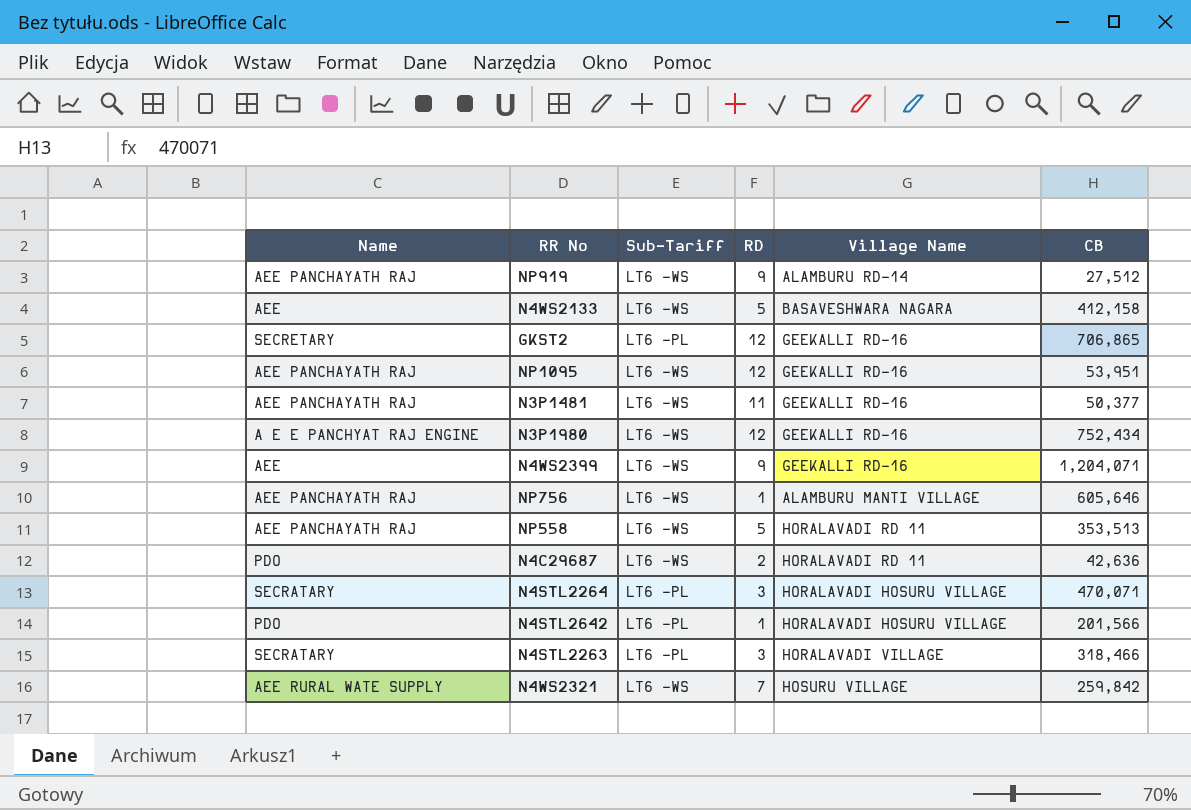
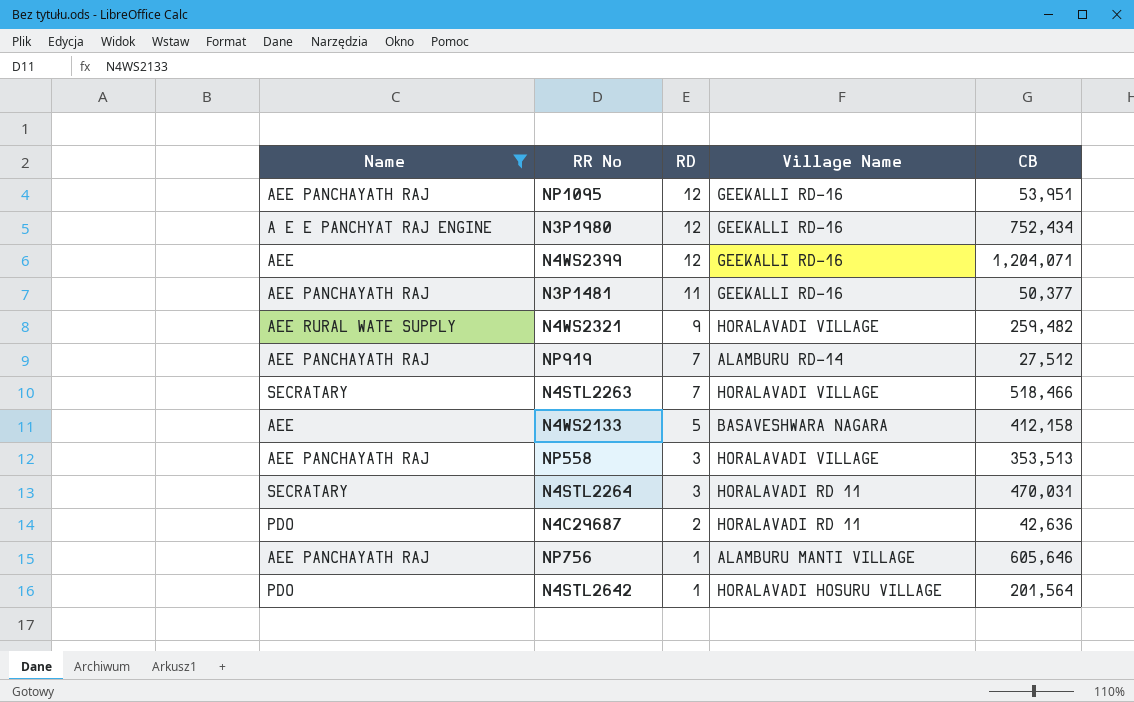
filter: none -> Name != SECRETARY
row order: none -> RD descending
column Sub-Tariff | position: 3 -> none
N4WS2399 | RD: 9 -> 12
N4WS2321 | RD: 7 -> 9
N4WS2321 | Village Name: HOSURU VILLAGE -> HORALAVADI VILLAGE
N4WS2321 | CB: 259,842 -> 259,482
NP919 | RD: 9 -> 7
N4STL2263 | RD: 3 -> 7
N4STL2263 | CB: 318,466 -> 518,466
NP558 | RD: 5 -> 3
NP558 | Village Name: HORALAVADI RD 11 -> HORALAVADI VILLAGE
N4STL2264 | Village Name: HORALAVADI HOSURU VILLAGE -> HORALAVADI RD 11
N4STL2264 | CB: 470,071 -> 470,031
N4STL2642 | CB: 201,566 -> 201,564

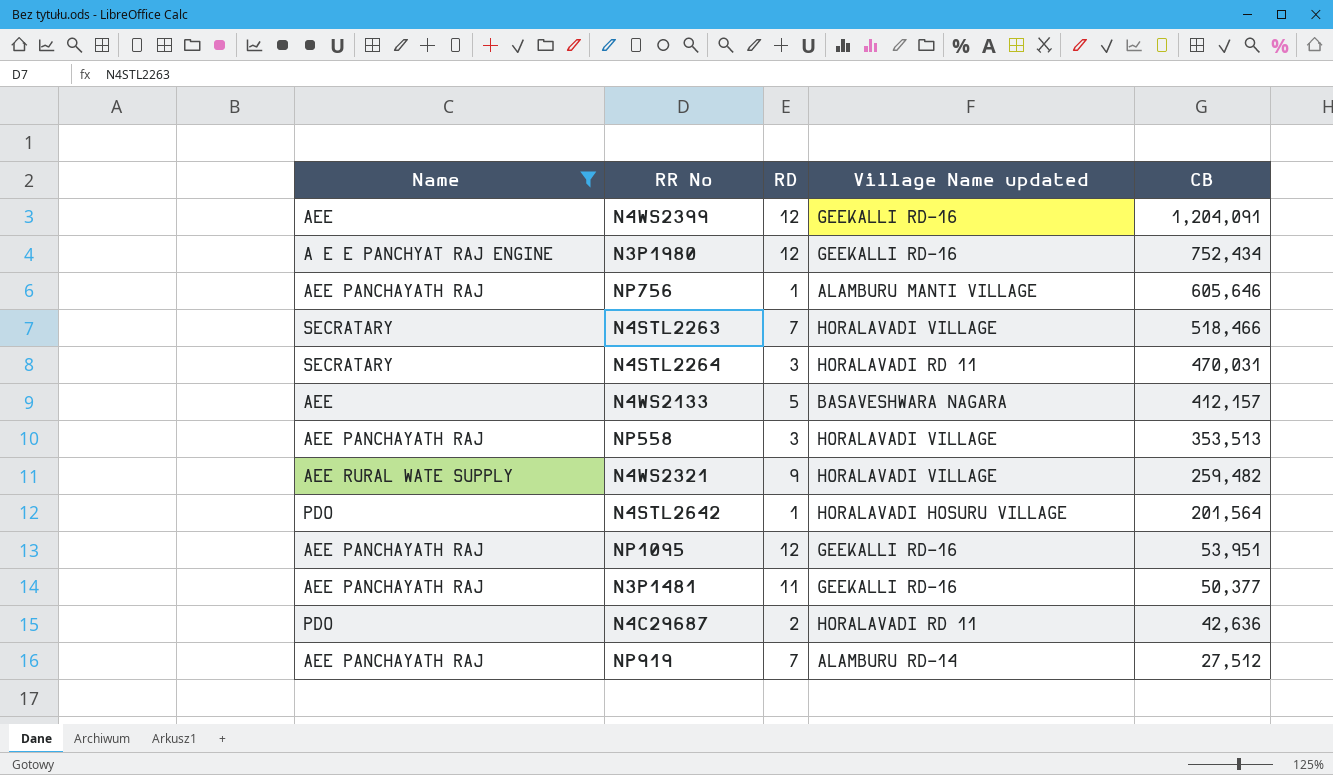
row order: RD descending -> CB descending
column name: Village Name -> Village Name updated
N4WS2399 | CB: 1,204,071 -> 1,204,091
N4WS2133 | CB: 412,158 -> 412,157

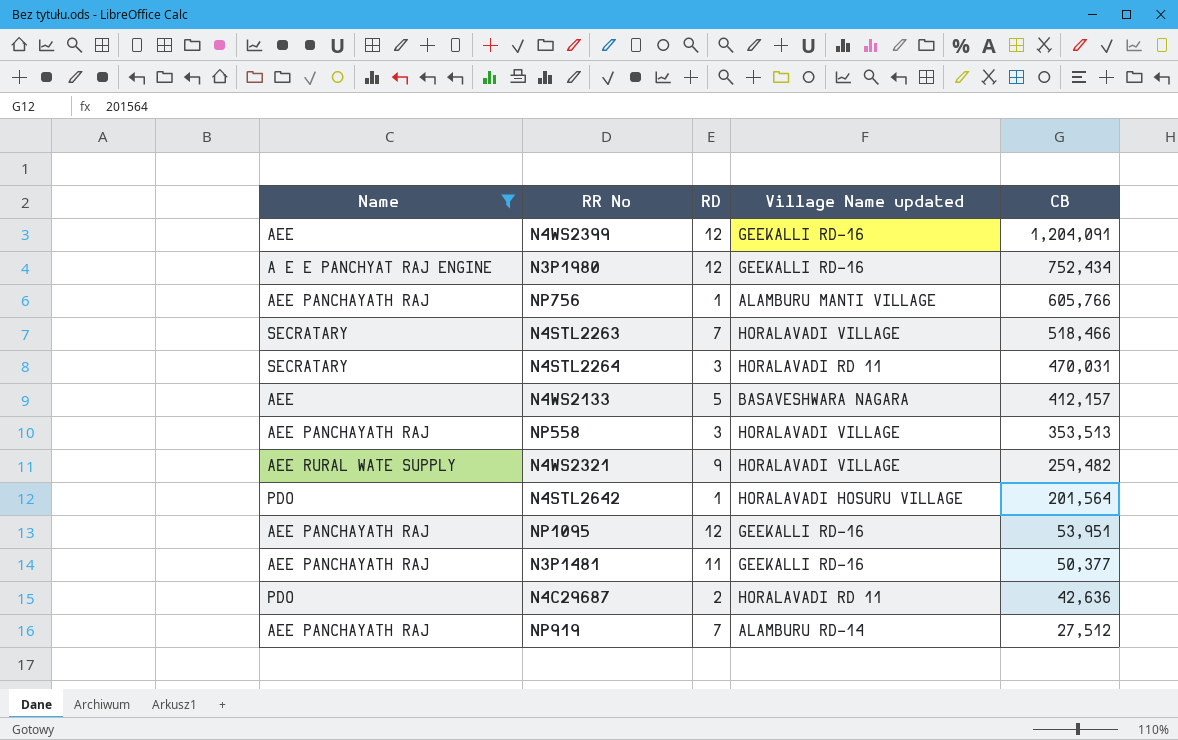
NP756 | CB: 605,646 -> 605,766

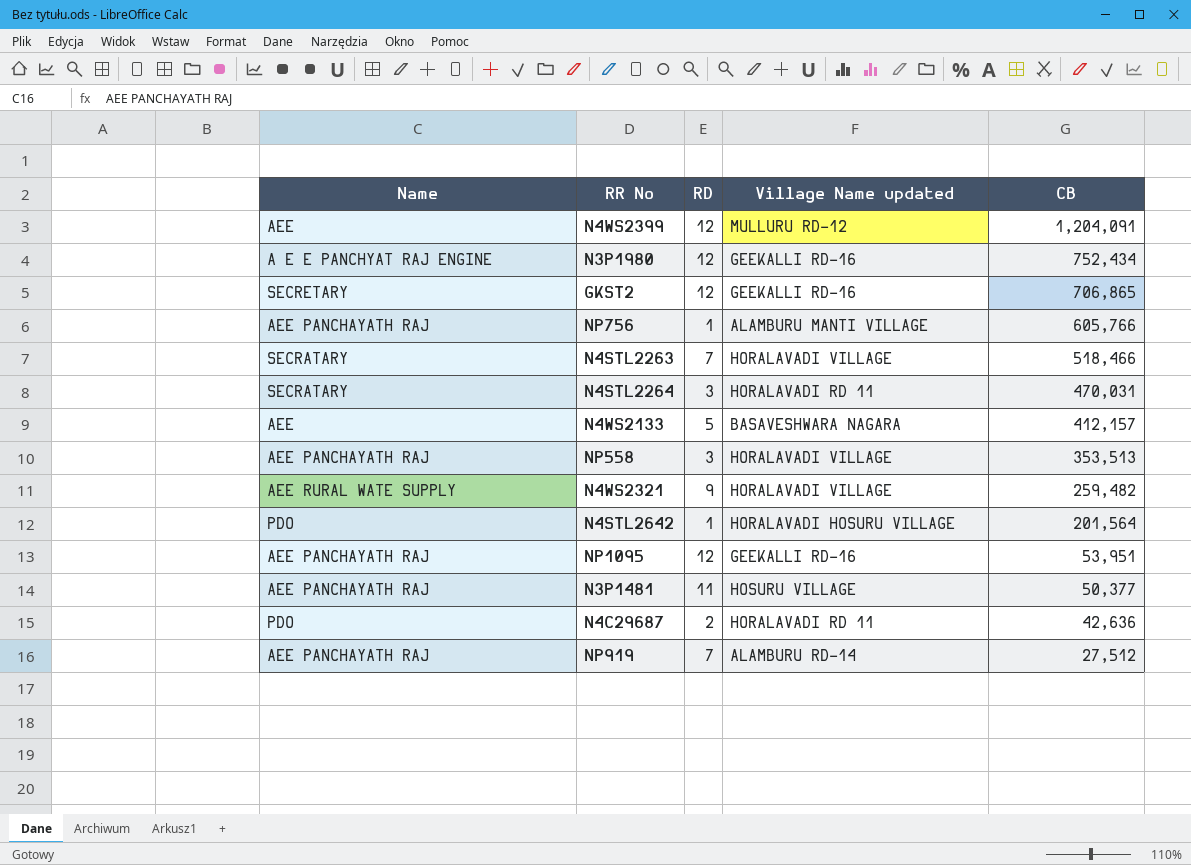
filter: Name != SECRETARY -> none
N4WS2399 | Village Name updated: GEEKALLI RD-16 -> MULLURU RD-12
N3P1481 | Village Name updated: GEEKALLI RD-16 -> HOSURU VILLAGE

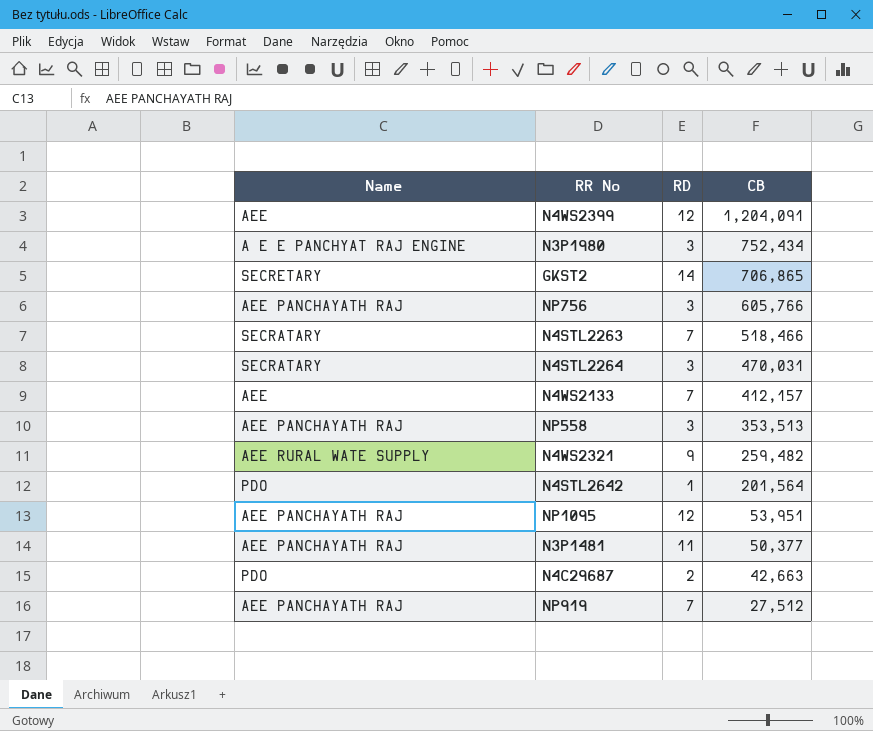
column Village Name updated | position: 4 -> none
N3P1980 | RD: 12 -> 3
GKST2 | RD: 12 -> 14
NP756 | RD: 1 -> 3
N4WS2133 | RD: 5 -> 7
N4C29687 | CB: 42,636 -> 42,663

